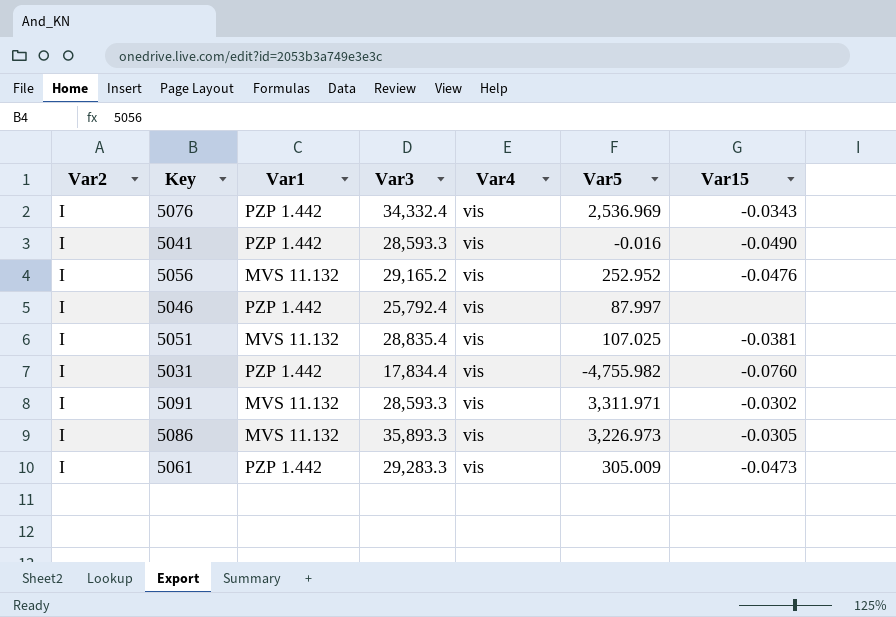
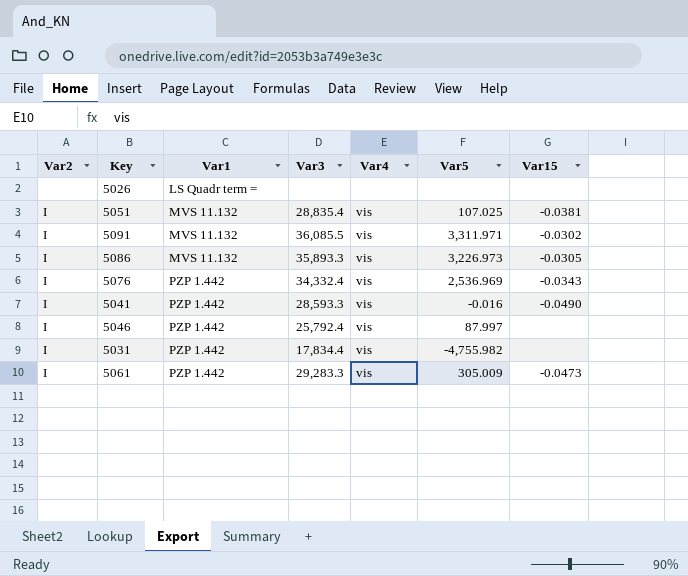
row order: none -> Var1 ascending
row 5056: I | MVS 11.132 | 29,165.2 | vis | 252.952 | -0.0476 -> none
row 5026: none -> none | LS Quadr term = | none | none | none | none
5091 | Var3: 28,593.3 -> 36,085.5
5031 | Var15: -0.0760 -> none

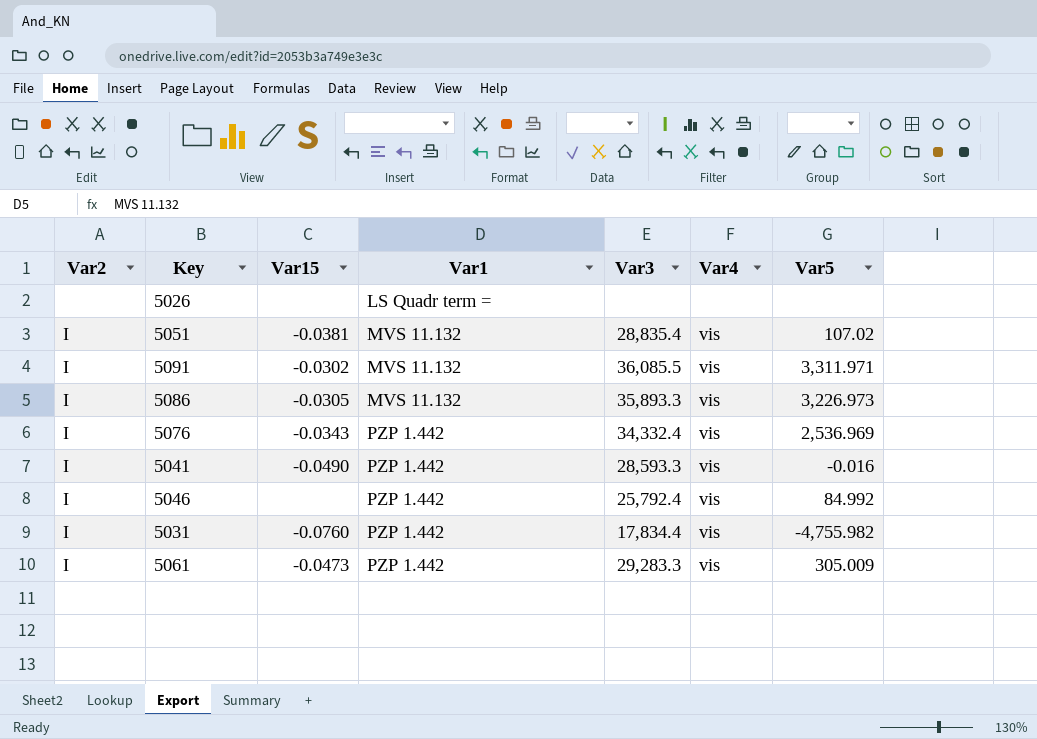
column Var15 | position: 7 -> 3
5051 | Var5: 107.025 -> 107.02
5046 | Var5: 87.997 -> 84.992
5031 | Var15: none -> -0.0760

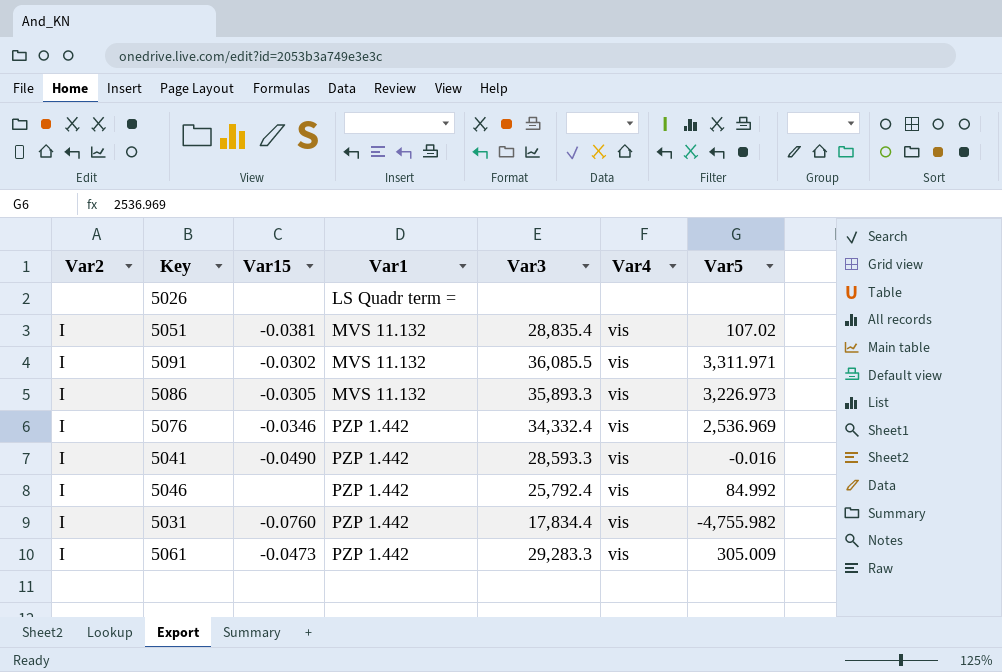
5076 | Var15: -0.0343 -> -0.0346

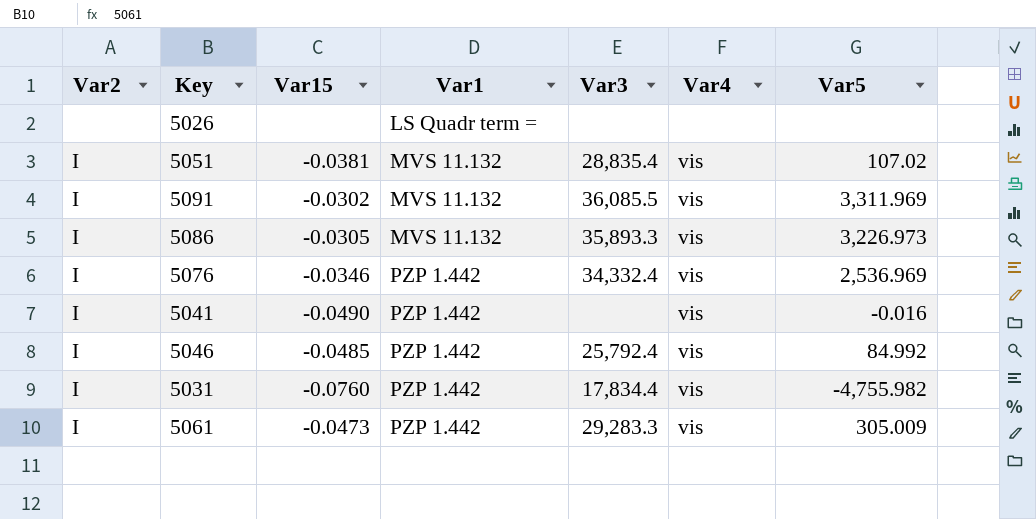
5091 | Var5: 3,311.971 -> 3,311.969
5041 | Var3: 28,593.3 -> none
5046 | Var15: none -> -0.0485

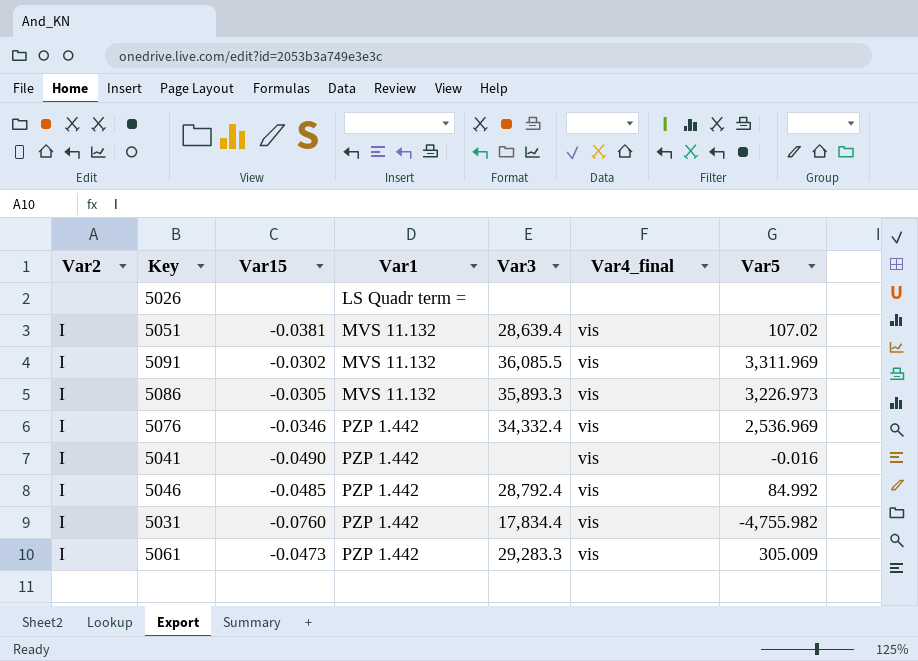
column name: Var4 -> Var4_final
5051 | Var3: 28,835.4 -> 28,639.4
5046 | Var3: 25,792.4 -> 28,792.4

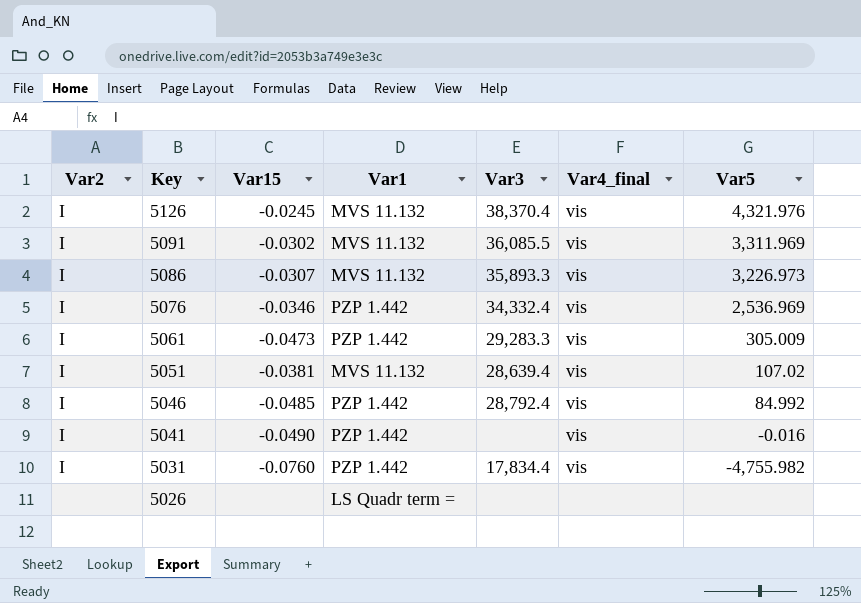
row order: Var1 ascending -> Key descending
row 5126: none -> I | -0.0245 | MVS 11.132 | 38,370.4 | vis | 4,321.976
5086 | Var15: -0.0305 -> -0.0307

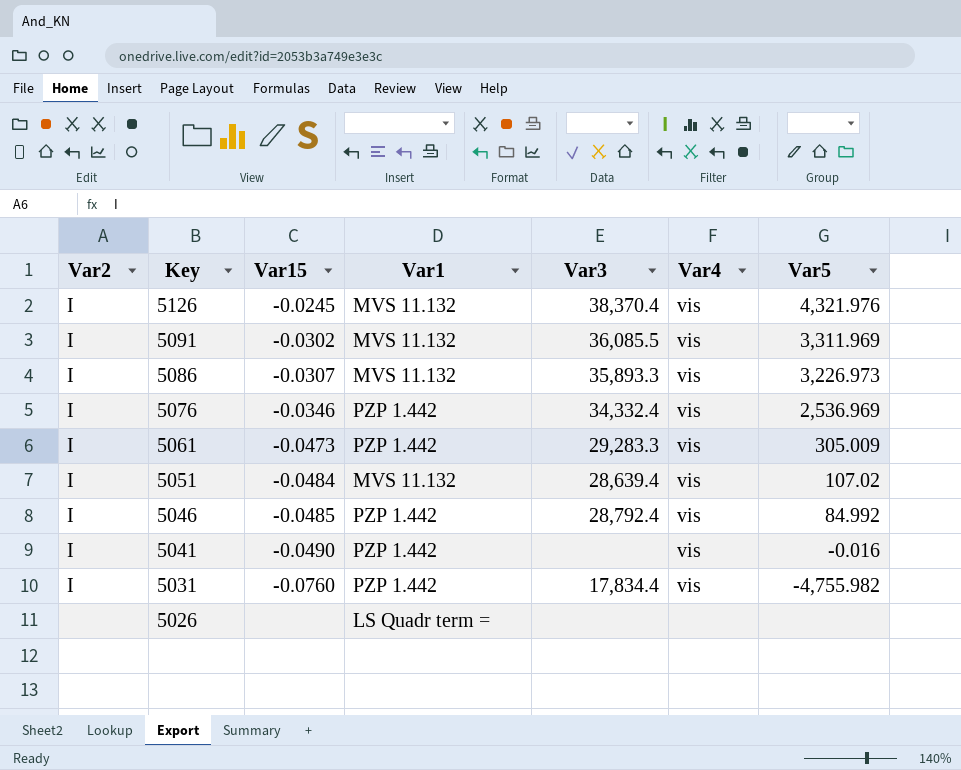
column name: Var4_final -> Var4
5051 | Var15: -0.0381 -> -0.0484

